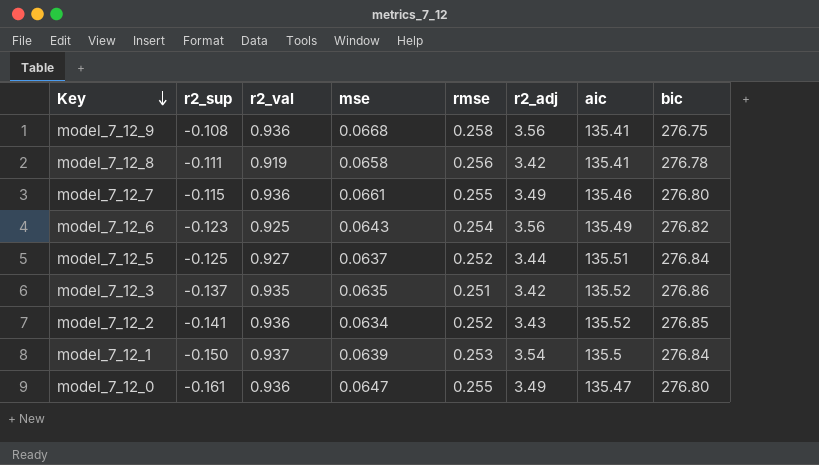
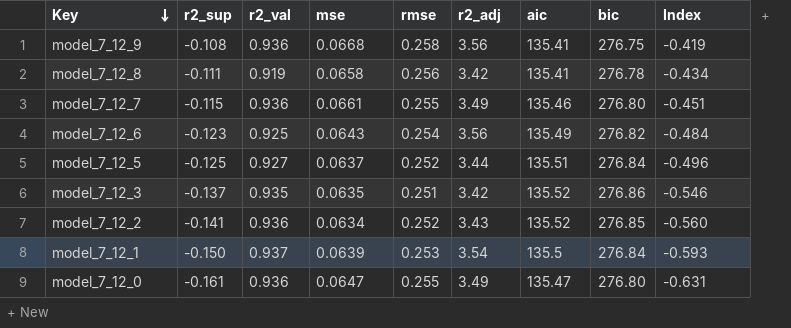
column Index | formula: none -> [r2_sup] / [rmse]

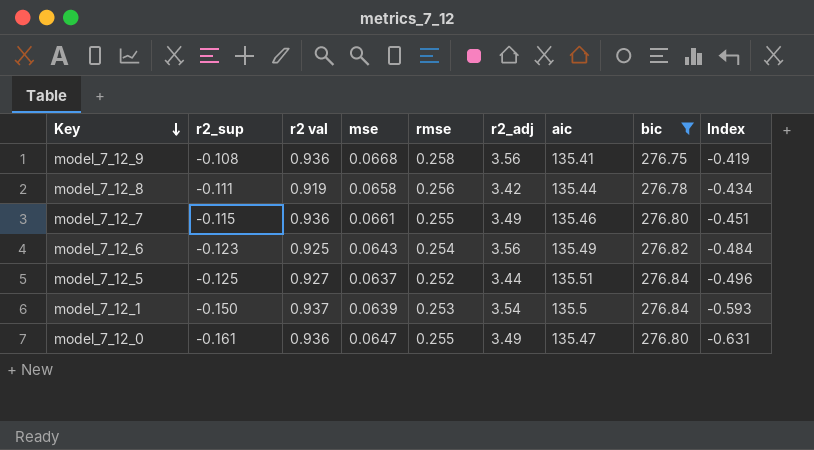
filter: none -> bic <= 276.84
column name: r2_val -> r2 val
model_7_12_8 | aic: 135.41 -> 135.44

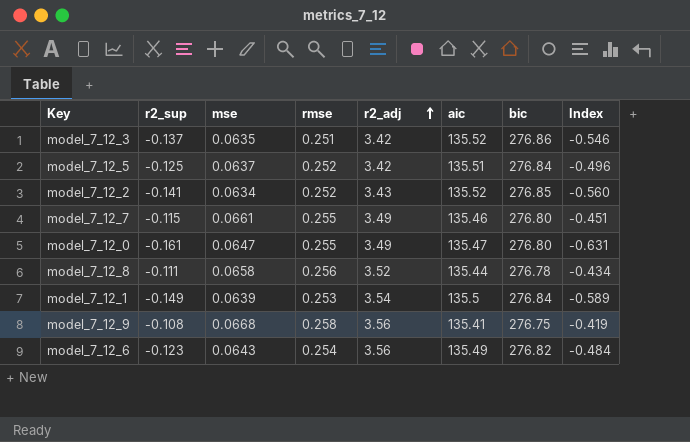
filter: bic <= 276.84 -> none
row order: Key descending -> r2_adj ascending
column r2 val | position: 3 -> none
model_7_12_5 | r2_adj: 3.44 -> 3.42
model_7_12_8 | r2_adj: 3.42 -> 3.52
model_7_12_1 | r2_sup: -0.150 -> -0.149
model_7_12_1 | Index: -0.593 -> -0.589

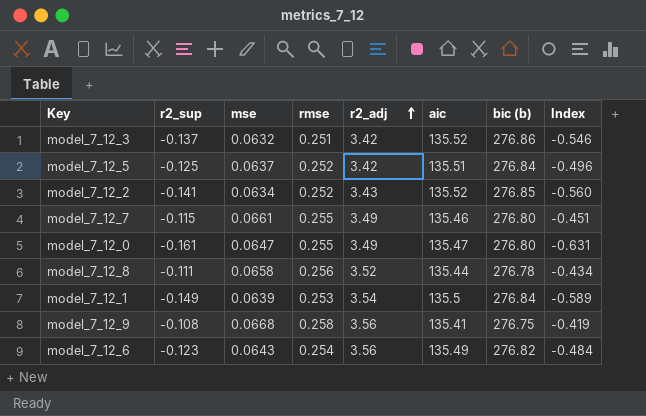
column name: bic -> bic (b)
model_7_12_3 | mse: 0.0635 -> 0.0632

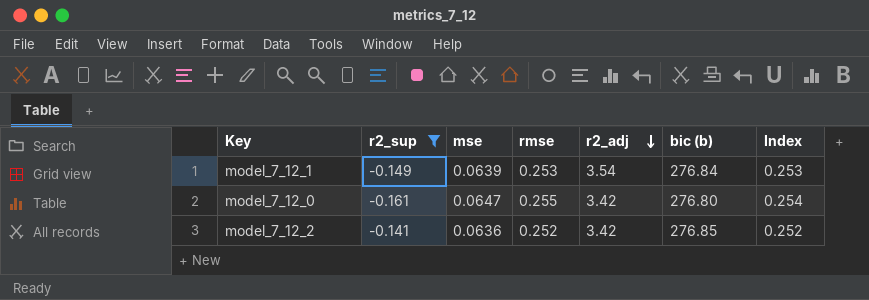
filter: none -> r2_sup <= -0.141
row order: r2_adj ascending -> r2_adj descending
column aic | position: 6 -> none
column Index | formula: [r2_sup] / [rmse] -> [mse] / [rmse]
model_7_12_0 | r2_adj: 3.49 -> 3.42
model_7_12_2 | mse: 0.0634 -> 0.0636
model_7_12_2 | r2_adj: 3.43 -> 3.42

